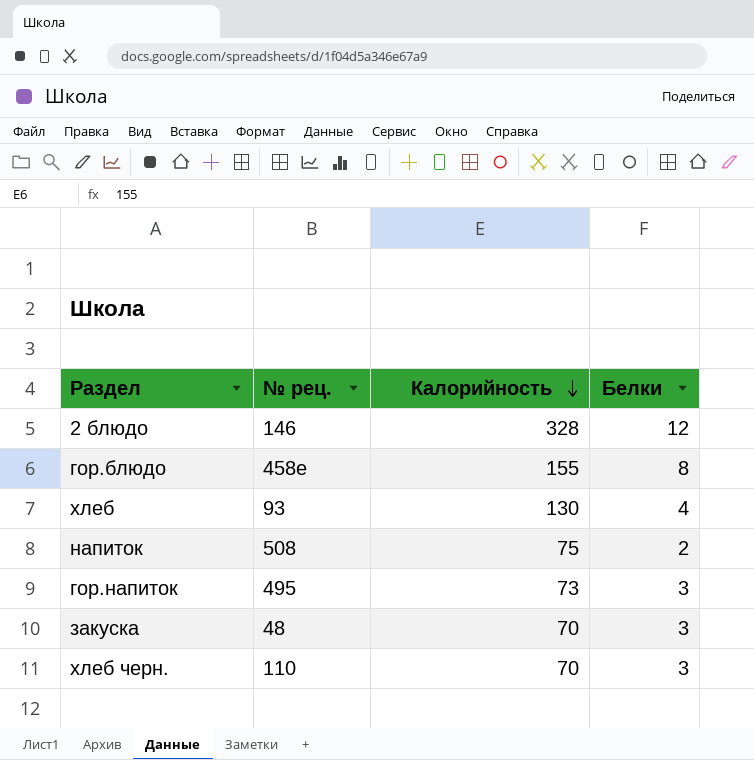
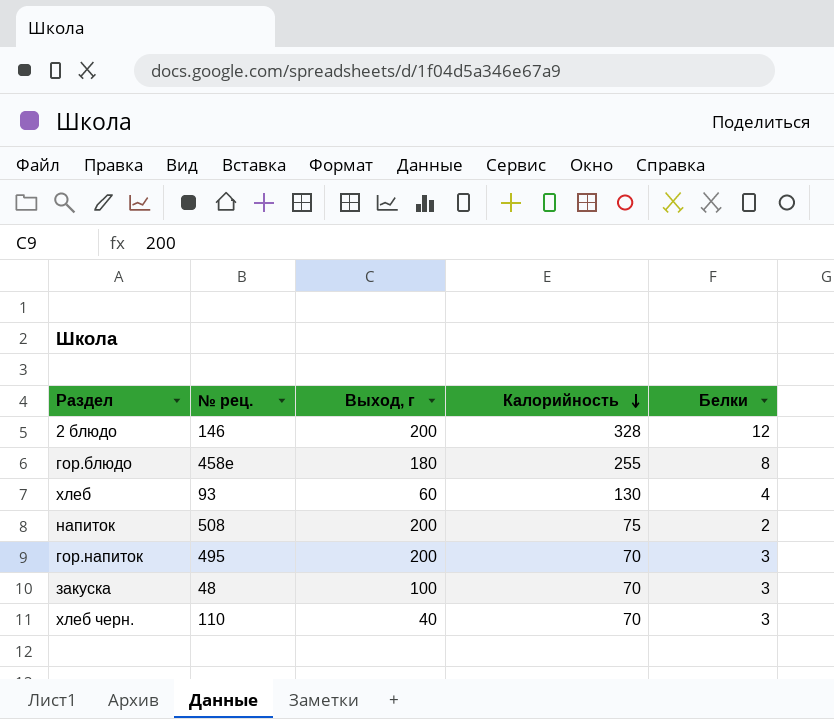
column Выход, г | position: none -> 3
гор.блюдо | Калорийность: 155 -> 255
гор.напиток | Калорийность: 73 -> 70

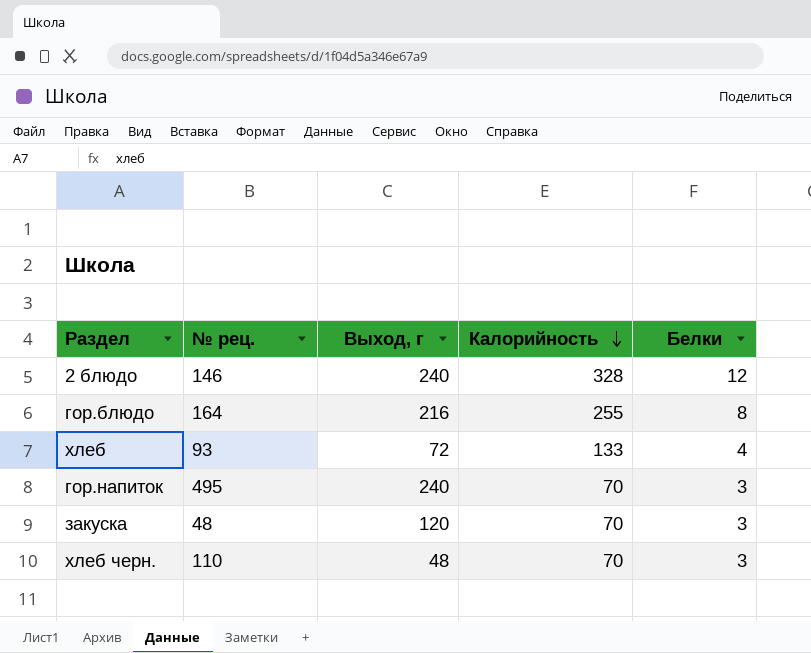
row напиток: 508 | 200 | 75 | 2 -> none
2 блюдо | Выход, г: 200 -> 240
гор.блюдо | № рец.: 458е -> 164
гор.блюдо | Выход, г: 180 -> 216
хлеб | Выход, г: 60 -> 72
хлеб | Калорийность: 130 -> 133
гор.напиток | Выход, г: 200 -> 240
закуска | Выход, г: 100 -> 120
хлеб черн. | Выход, г: 40 -> 48

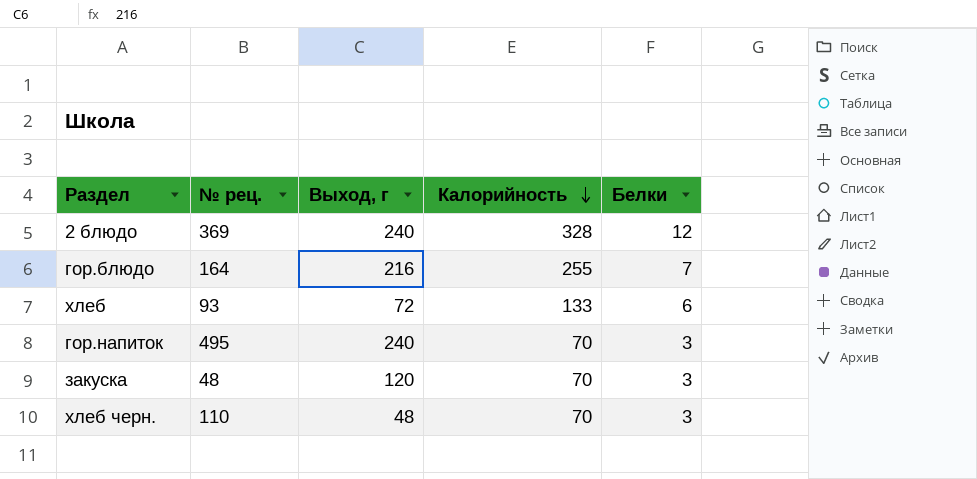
2 блюдо | № рец.: 146 -> 369
гор.блюдо | Белки: 8 -> 7
хлеб | Белки: 4 -> 6

